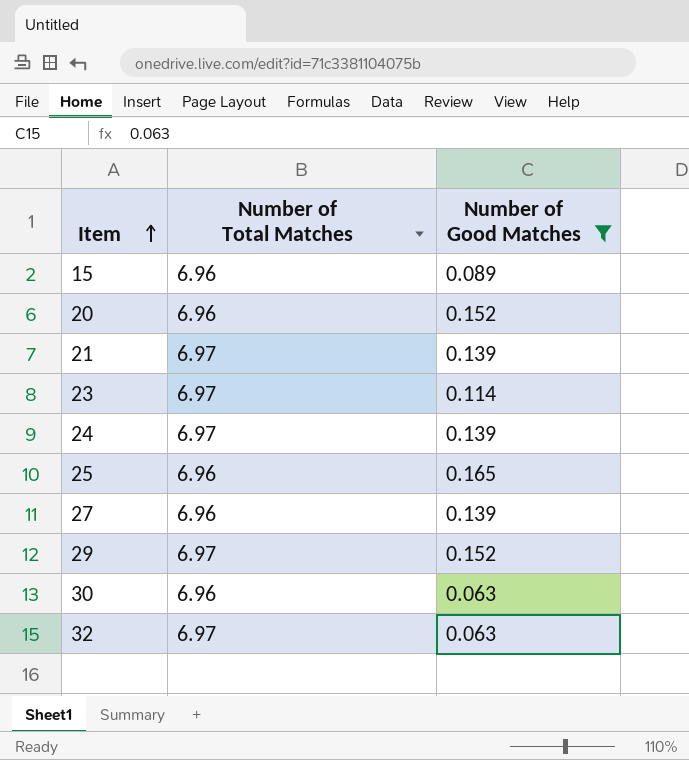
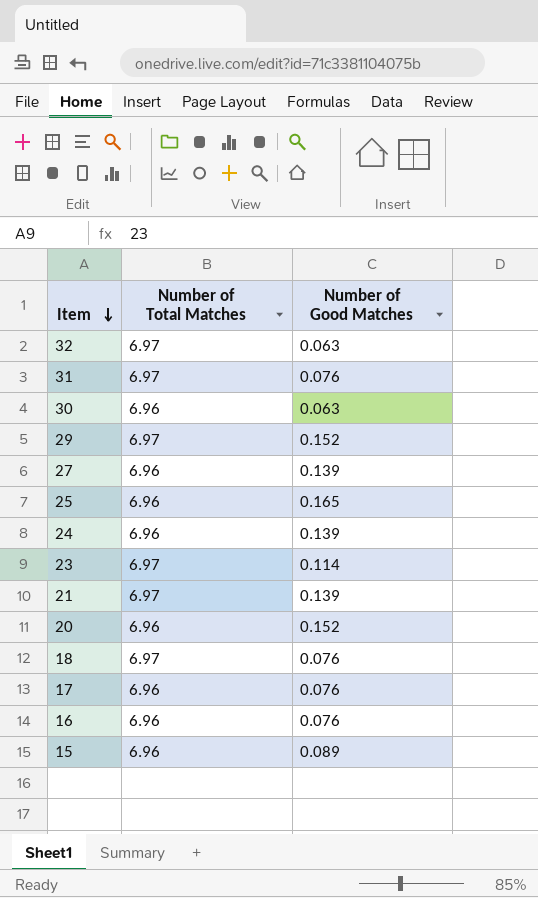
filter: Number of Good Matches != 0.076 -> none
row order: Item ascending -> Item descending
24 | Number of Total Matches: 6.97 -> 6.96

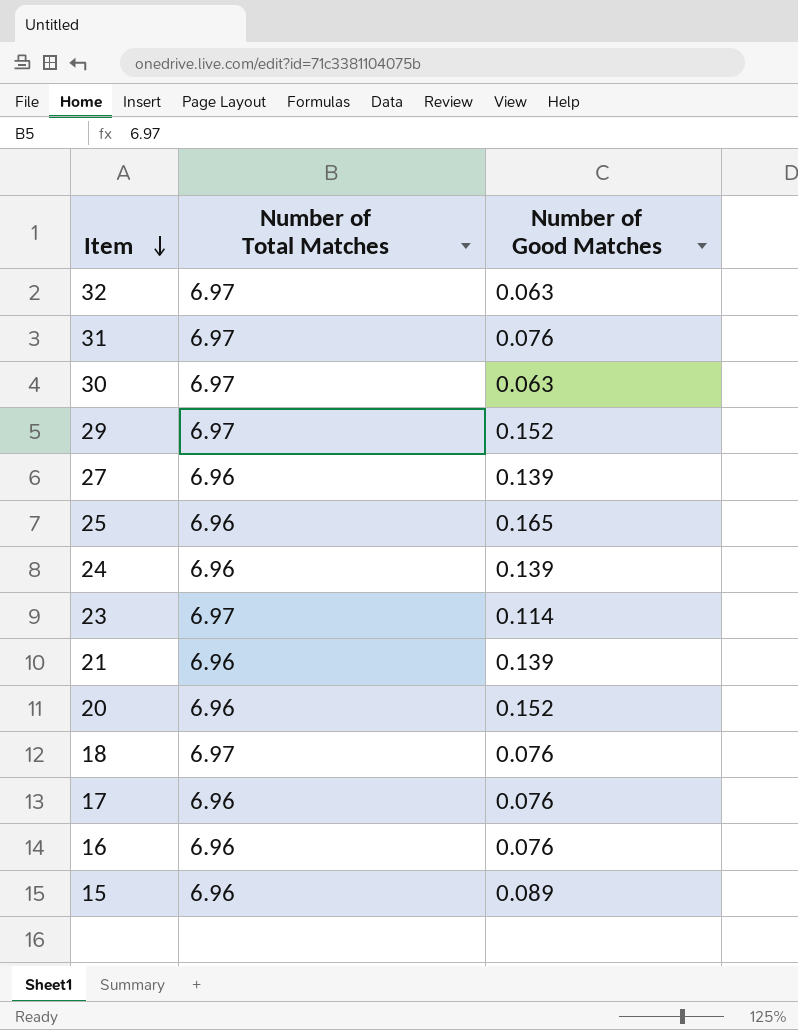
30 | Number of Total Matches: 6.96 -> 6.97
21 | Number of Total Matches: 6.97 -> 6.96

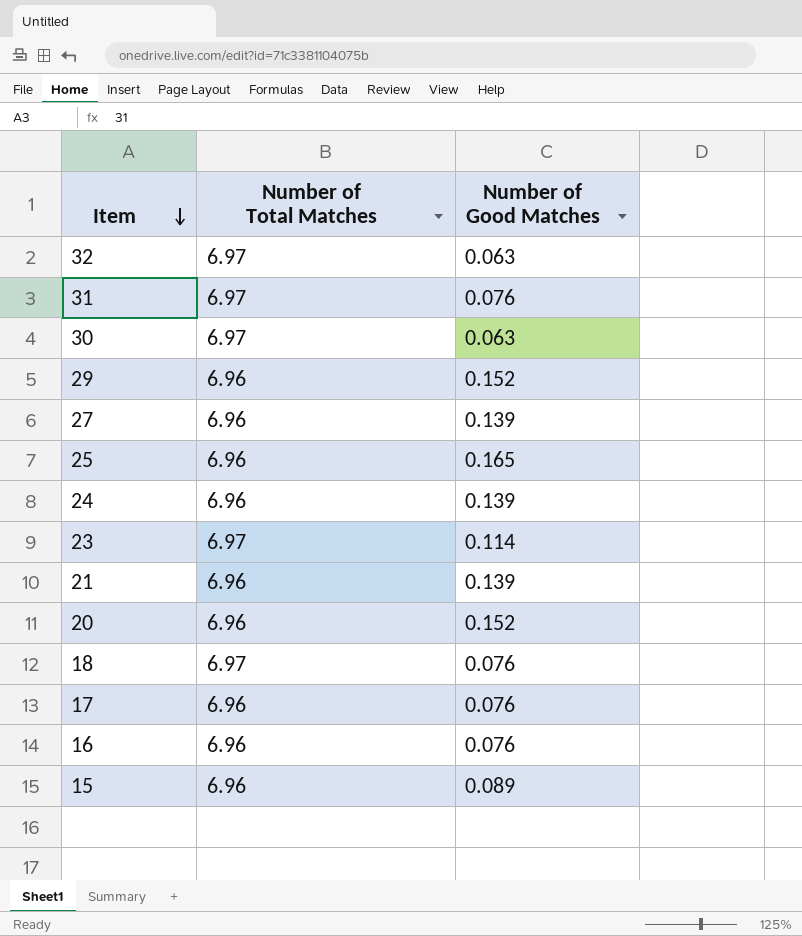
29 | Number of Total Matches: 6.97 -> 6.96

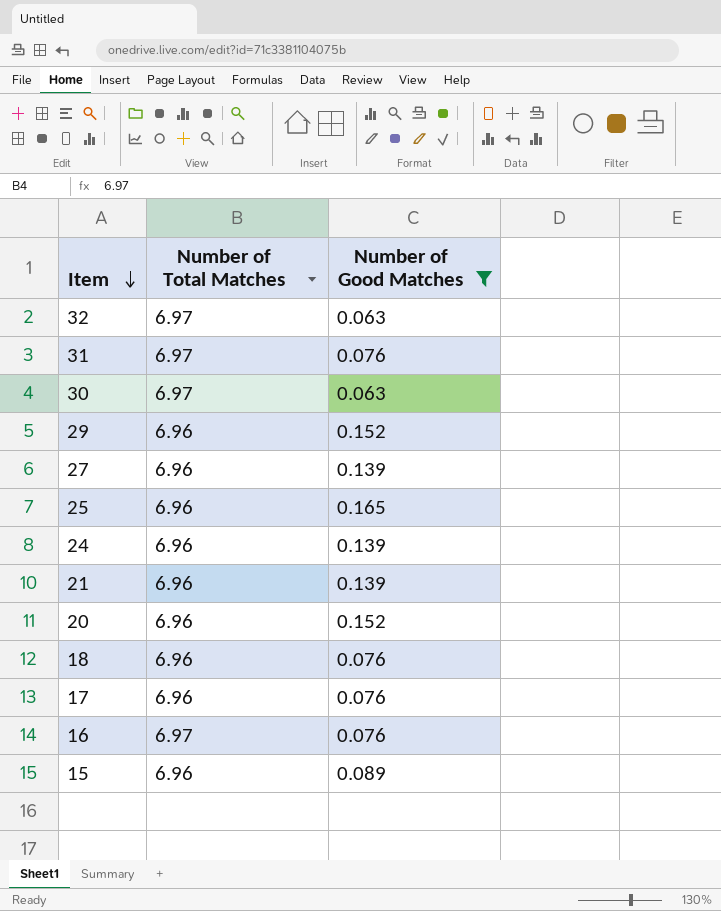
filter: none -> Number of Good Matches != 0.114
18 | Number of Total Matches: 6.97 -> 6.96
16 | Number of Total Matches: 6.96 -> 6.97

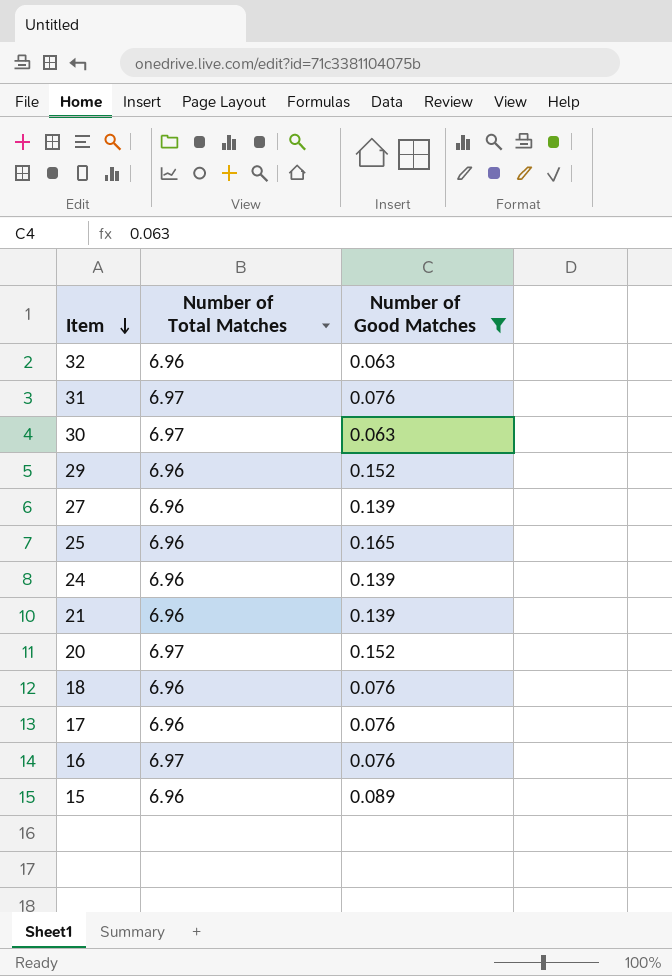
32 | Number of Total Matches: 6.97 -> 6.96
20 | Number of Total Matches: 6.96 -> 6.97

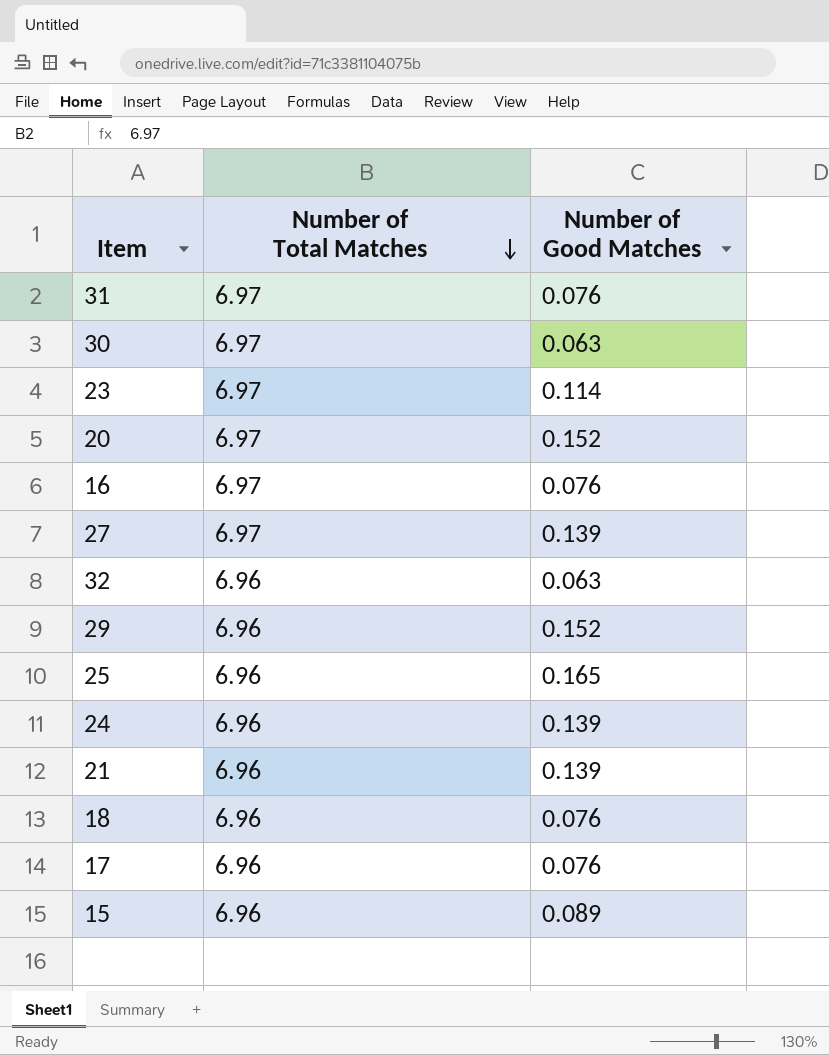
filter: Number of Good Matches != 0.114 -> none
row order: Item descending -> Number of Total Matches descending
27 | Number of Total Matches: 6.96 -> 6.97

